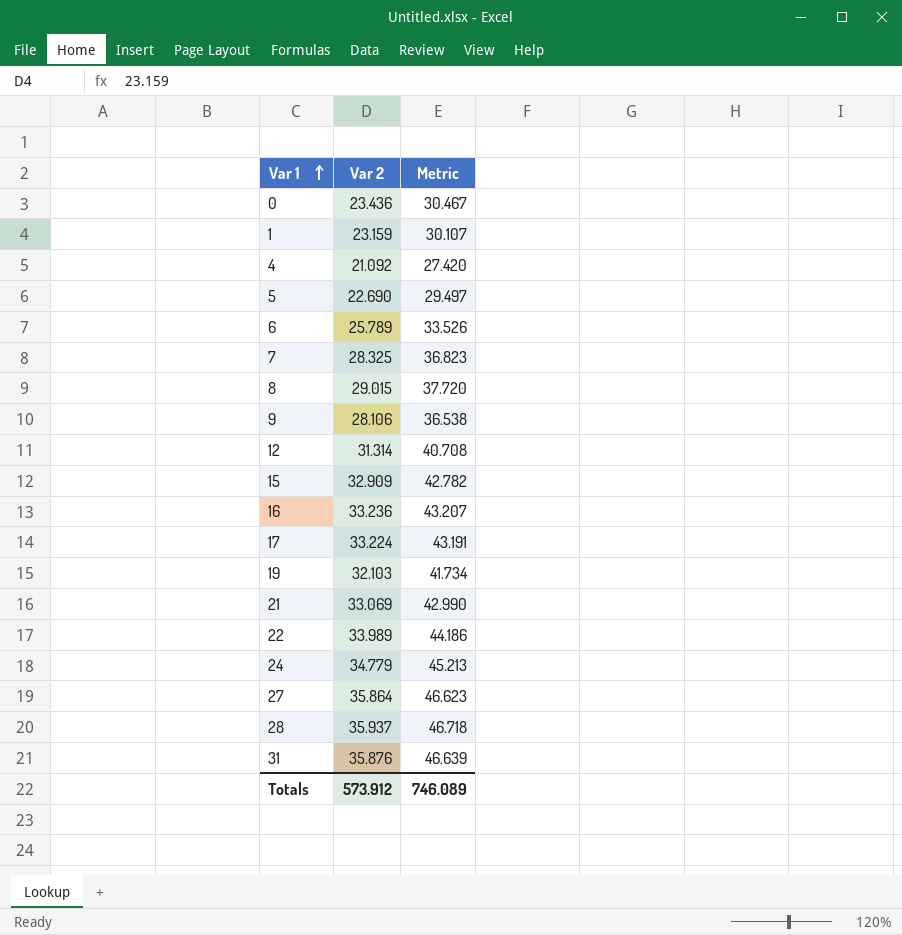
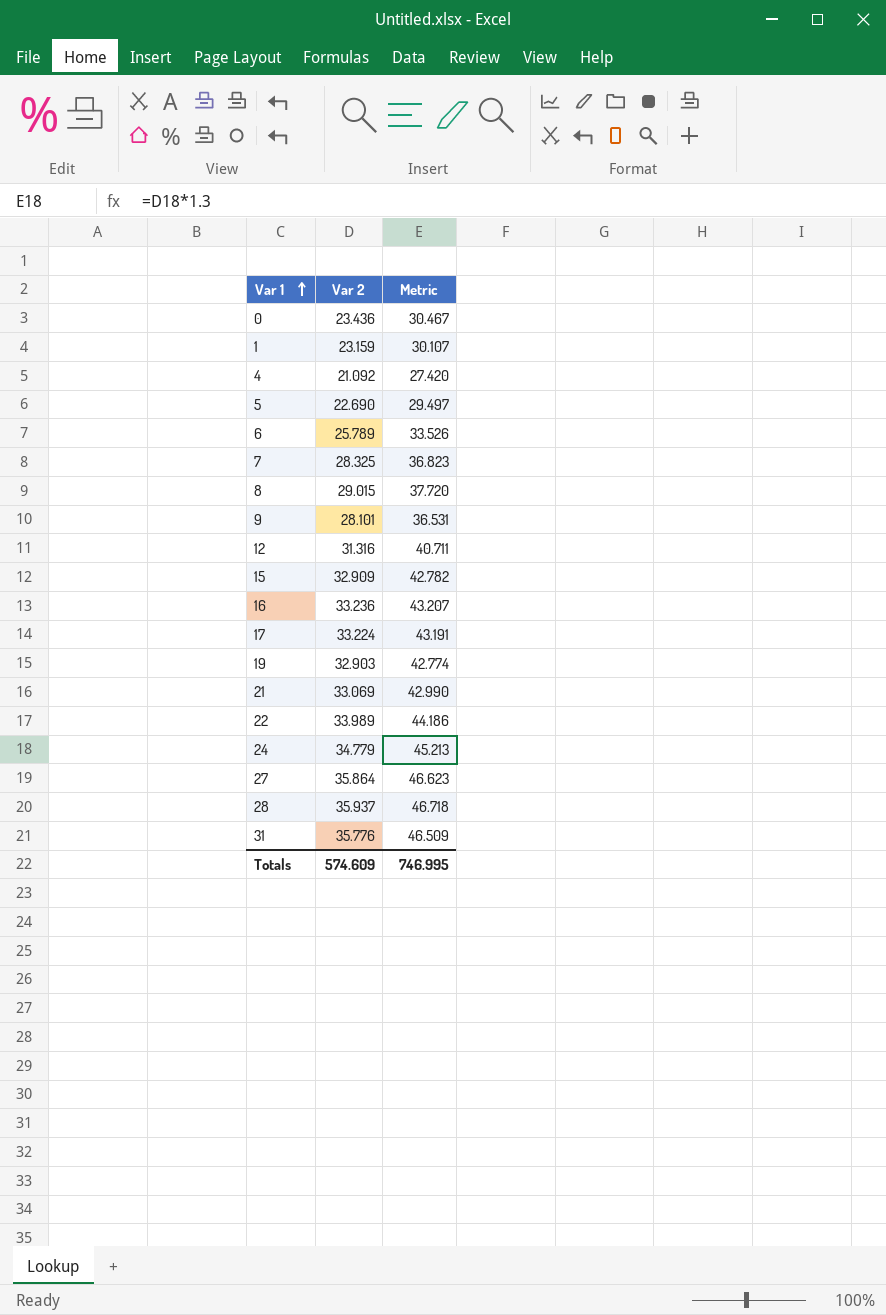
9 | Var 2: 28.106 -> 28.101
9 | Metric: 36.538 -> 36.531
12 | Var 2: 31.314 -> 31.316
12 | Metric: 40.708 -> 40.711
19 | Var 2: 32.103 -> 32.903
19 | Metric: 41.734 -> 42.774
31 | Var 2: 35.876 -> 35.776
31 | Metric: 46.639 -> 46.509
Totals | Var 2: 573.912 -> 574.609
Totals | Metric: 746.089 -> 746.995

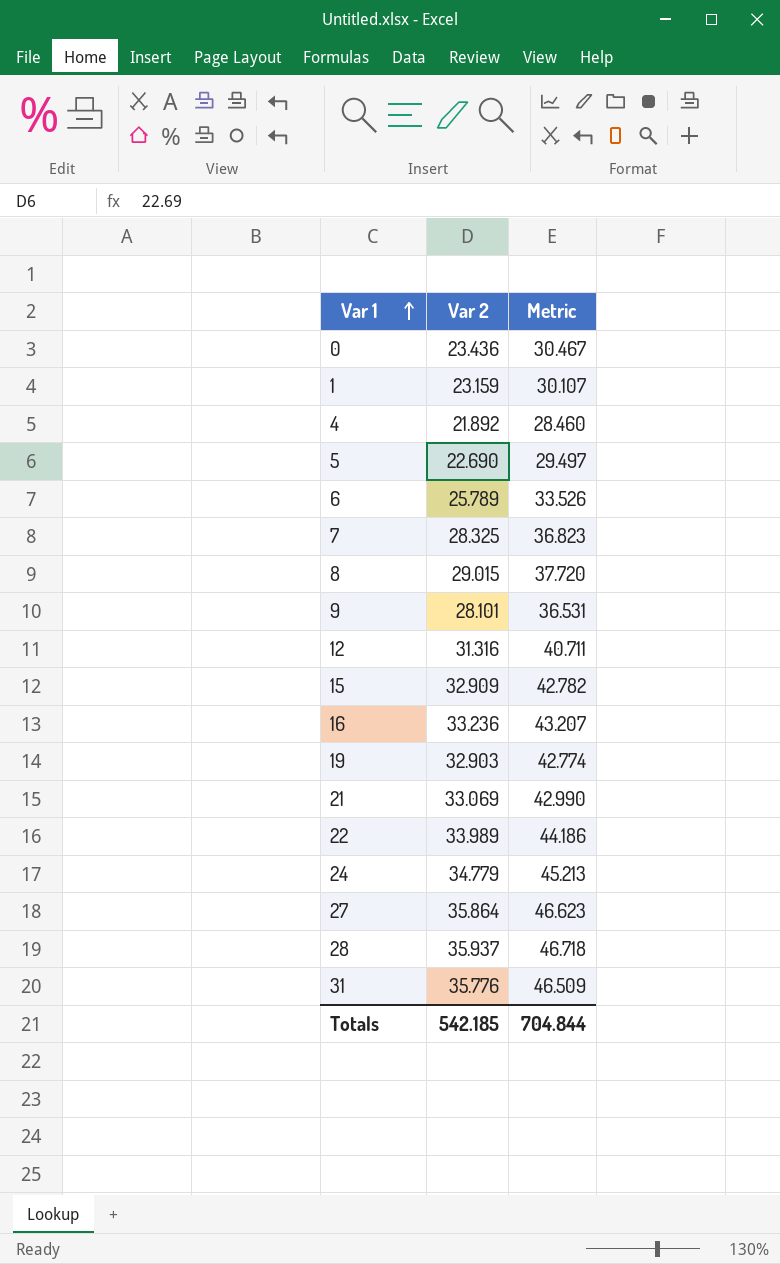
row 17: 33.224 | 43.191 -> none
4 | Var 2: 21.092 -> 21.892
4 | Metric: 27.420 -> 28.460
Totals | Var 2: 574.609 -> 542.185
Totals | Metric: 746.995 -> 704.844

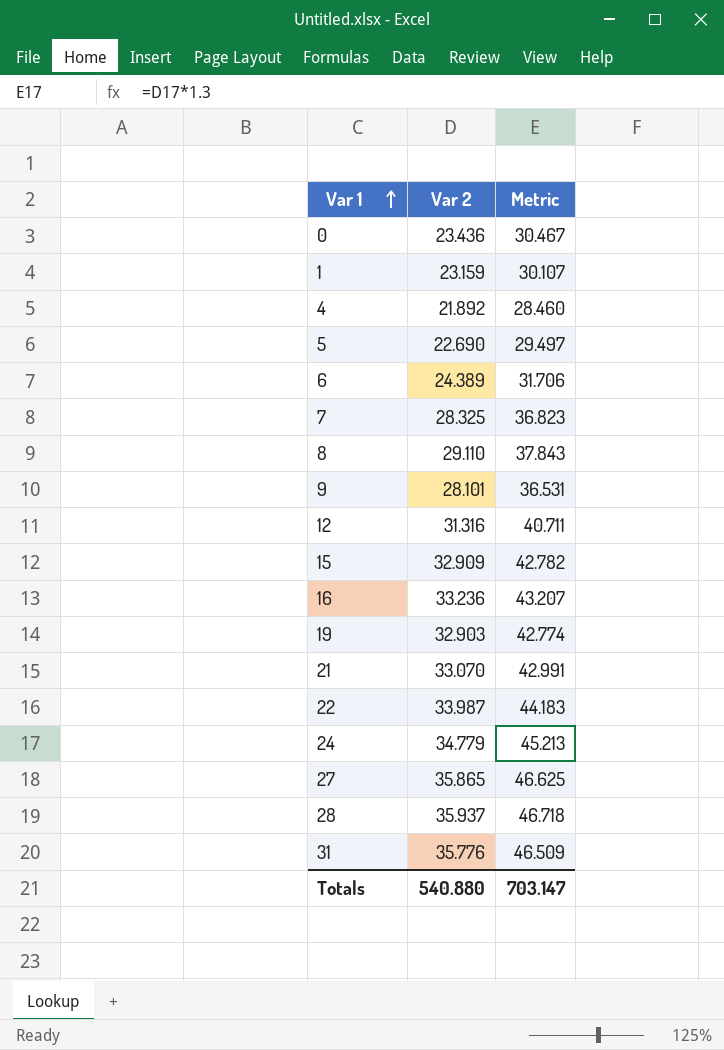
6 | Var 2: 25.789 -> 24.389
6 | Metric: 33.526 -> 31.706
8 | Var 2: 29.015 -> 29.110
8 | Metric: 37.720 -> 37.843
21 | Var 2: 33.069 -> 33.070
21 | Metric: 42.990 -> 42.991
22 | Var 2: 33.989 -> 33.987
22 | Metric: 44.186 -> 44.183
27 | Var 2: 35.864 -> 35.865
27 | Metric: 46.623 -> 46.625
Totals | Var 2: 542.185 -> 540.880
Totals | Metric: 704.844 -> 703.147

